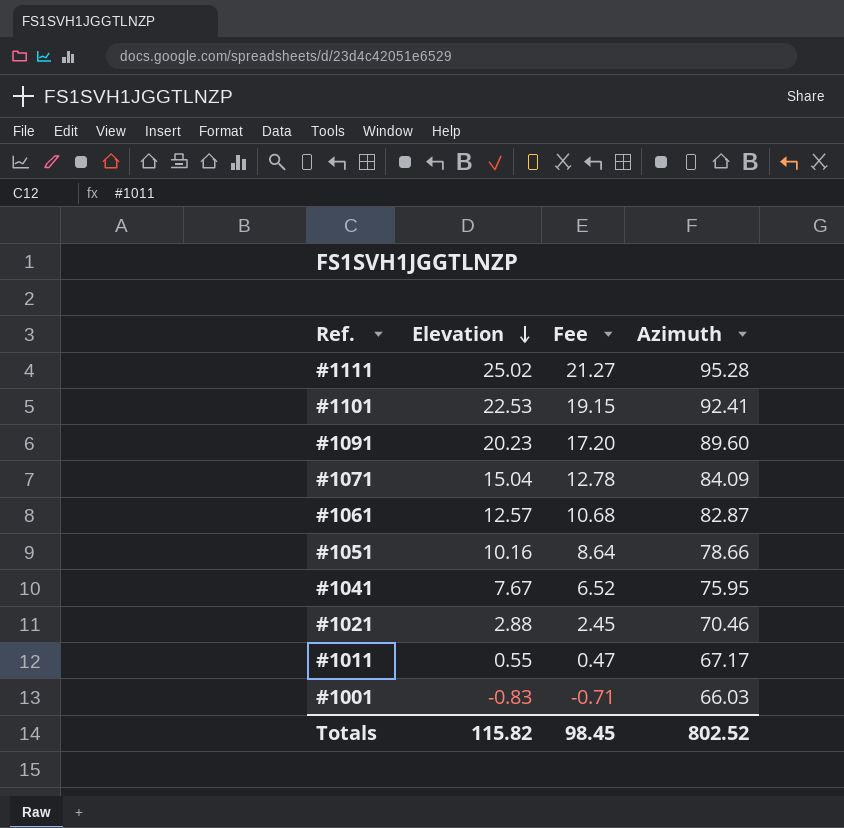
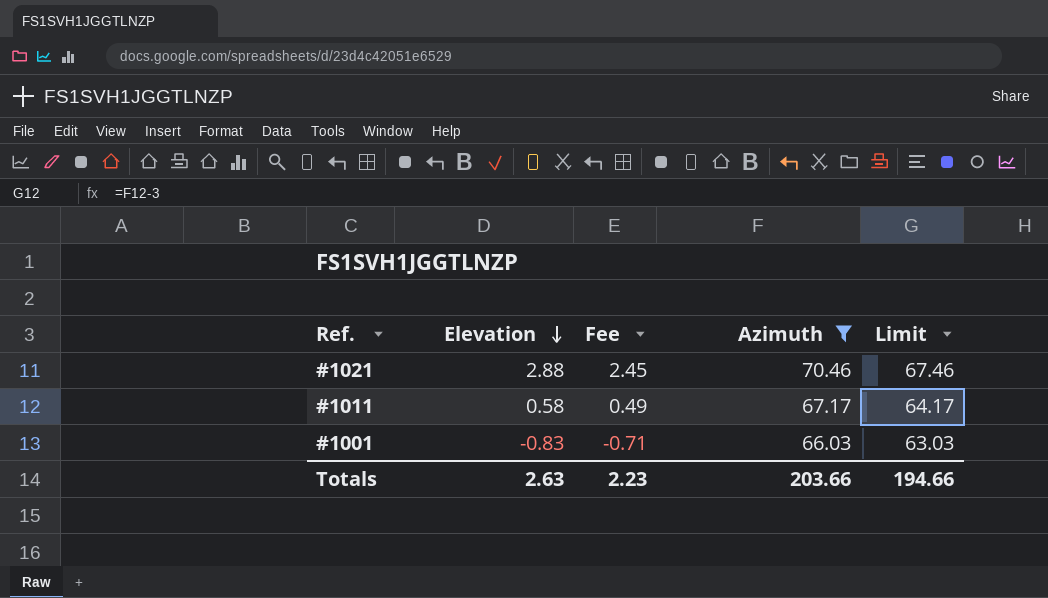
filter: none -> Azimuth <= 70.46
column Limit | formula: none -> [Azimuth] - 3
#1011 | Elevation: 0.55 -> 0.58
#1011 | Fee: 0.47 -> 0.49
Totals | Elevation: 115.82 -> 2.63
Totals | Fee: 98.45 -> 2.23
Totals | Azimuth: 802.52 -> 203.66

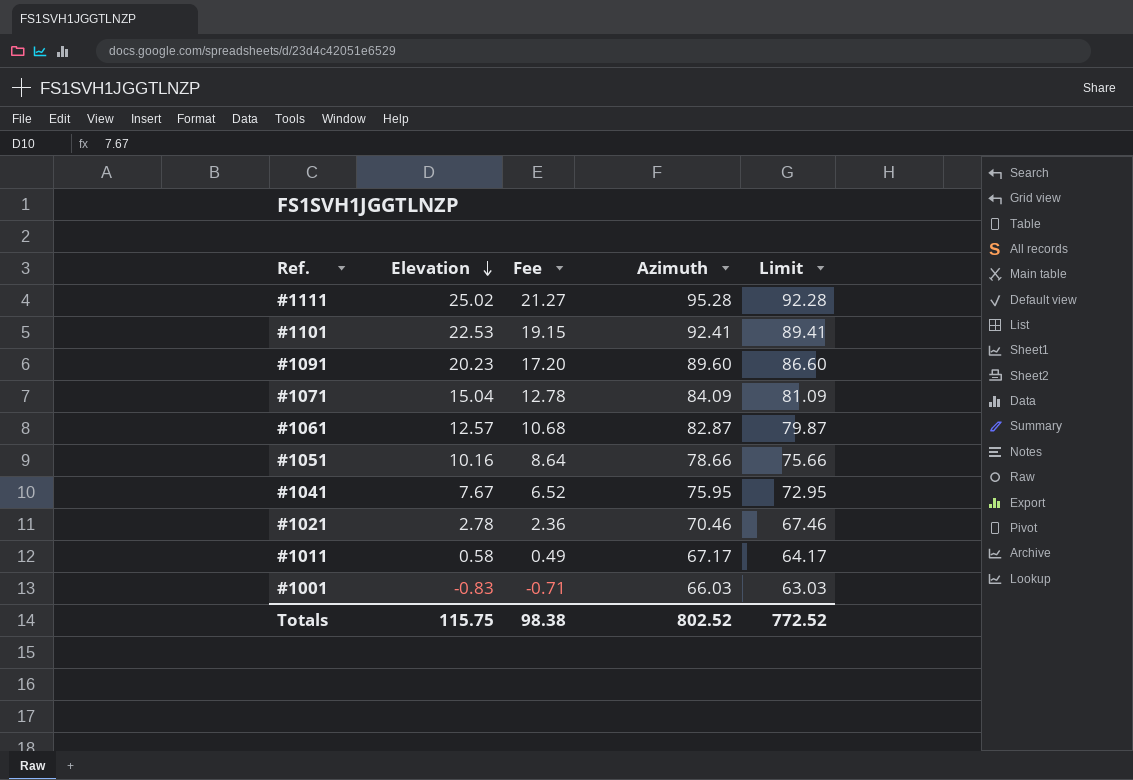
filter: Azimuth <= 70.46 -> none
#1021 | Elevation: 2.88 -> 2.78
#1021 | Fee: 2.45 -> 2.36
Totals | Elevation: 2.63 -> 115.75
Totals | Fee: 2.23 -> 98.38
Totals | Azimuth: 203.66 -> 802.52
Totals | Limit: 194.66 -> 772.52

